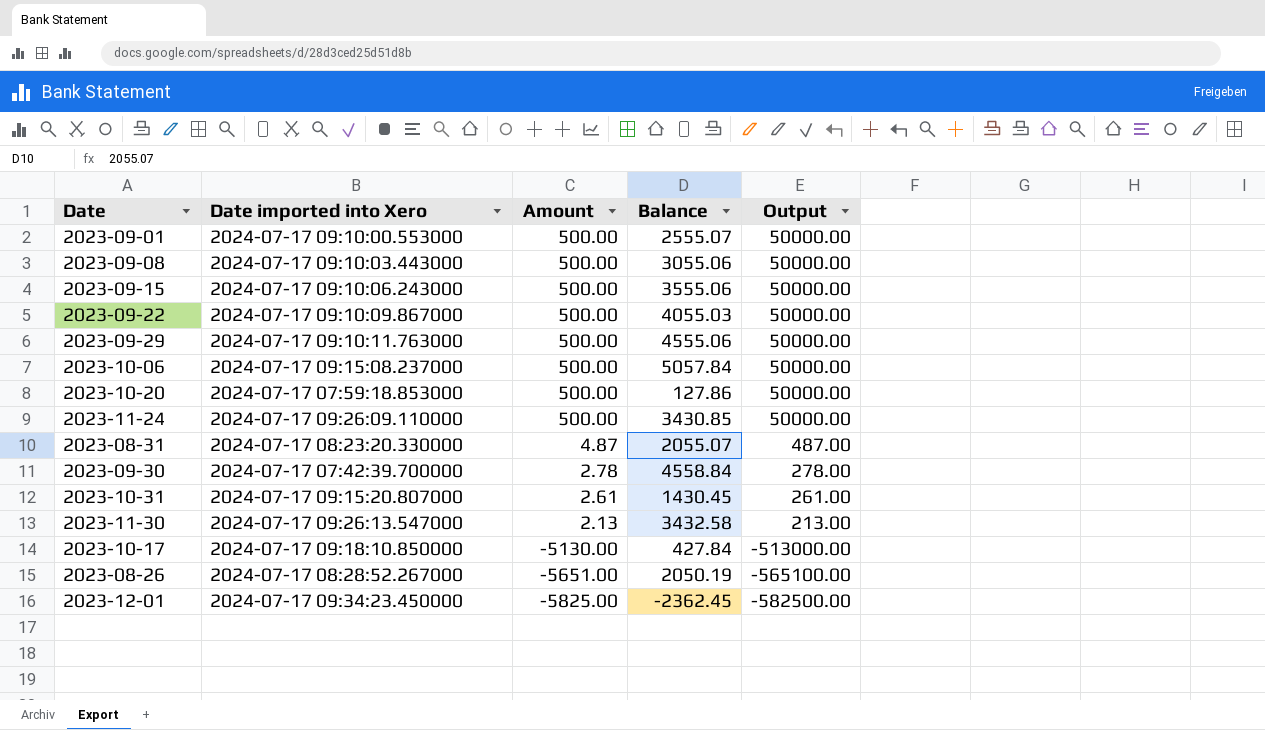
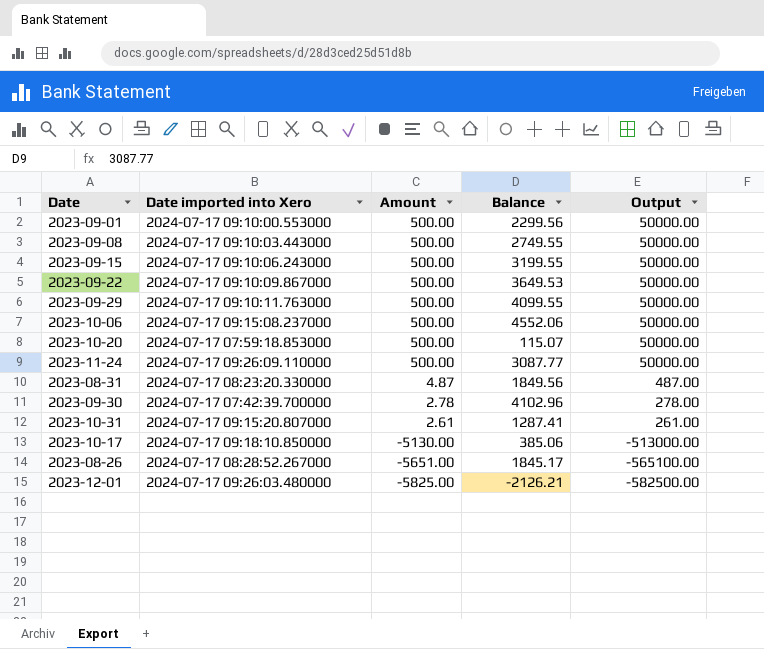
row 2023-11-30: 2024-07-17 09:26:13.547000 | 2.13 | 3432.58 | 213.00 -> none
2023-09-01 | Balance: 2555.07 -> 2299.56
2023-09-08 | Balance: 3055.06 -> 2749.55
2023-09-15 | Balance: 3555.06 -> 3199.55
2023-09-22 | Balance: 4055.03 -> 3649.53
2023-09-29 | Balance: 4555.06 -> 4099.55
2023-10-06 | Balance: 5057.84 -> 4552.06
2023-10-20 | Balance: 127.86 -> 115.07
2023-11-24 | Balance: 3430.85 -> 3087.77
2023-08-31 | Balance: 2055.07 -> 1849.56
2023-09-30 | Balance: 4558.84 -> 4102.96
2023-10-31 | Balance: 1430.45 -> 1287.41
2023-10-17 | Balance: 427.84 -> 385.06
2023-08-26 | Balance: 2050.19 -> 1845.17
2023-12-01 | Date imported into Xero: 2024-07-17 09:34:23.450000 -> 2024-07-17 09:26:03.480000
2023-12-01 | Balance: -2362.45 -> -2126.21

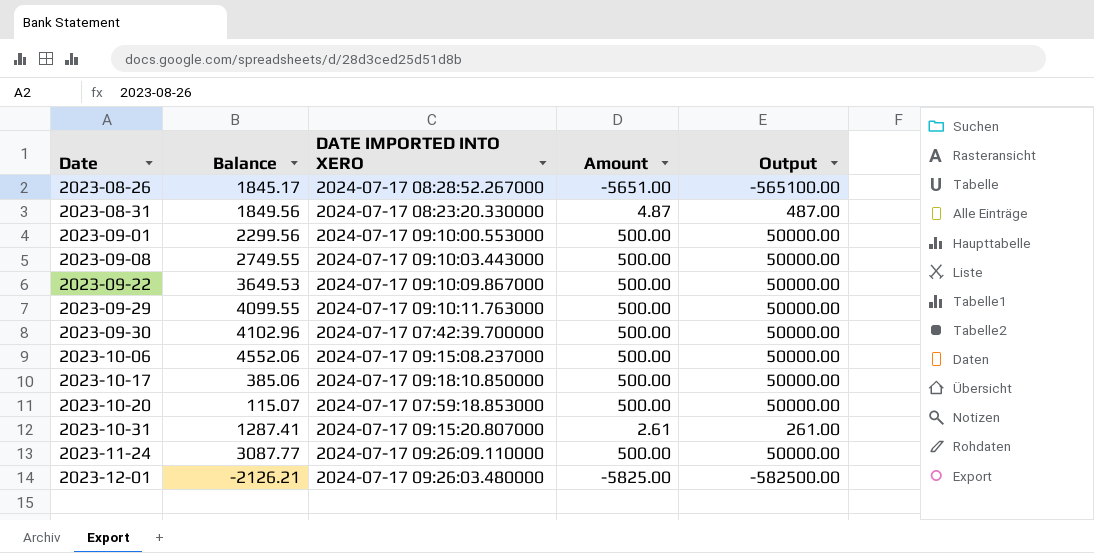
row order: Amount descending -> Date ascending
column Balance | position: 4 -> 2
column name: Date imported into Xero -> DATE IMPORTED INTO XERO
row 2023-09-15: 2024-07-17 09:10:06.243000 | 500.00 | 3199.55 | 50000.00 -> none
2023-09-30 | Amount: 2.78 -> 500.00
2023-09-30 | Output: 278.00 -> 50000.00
2023-10-17 | Amount: -5130.00 -> 500.00
2023-10-17 | Output: -513000.00 -> 50000.00

